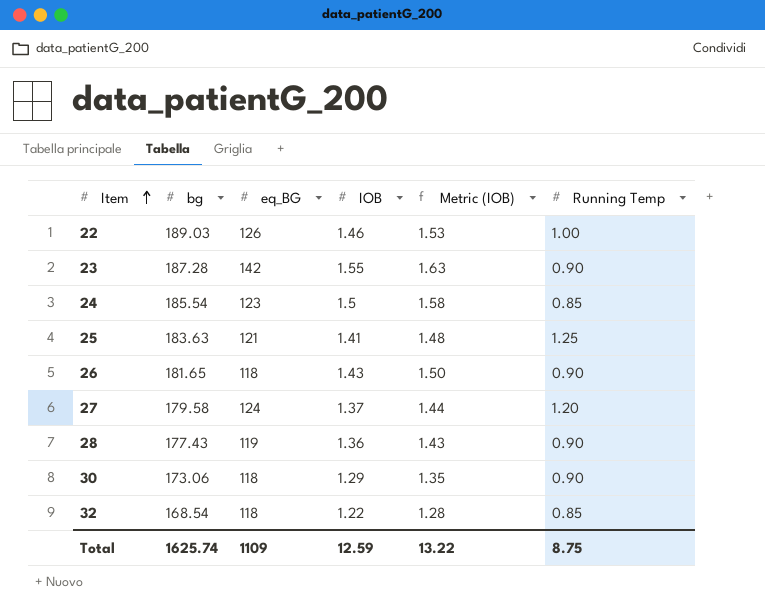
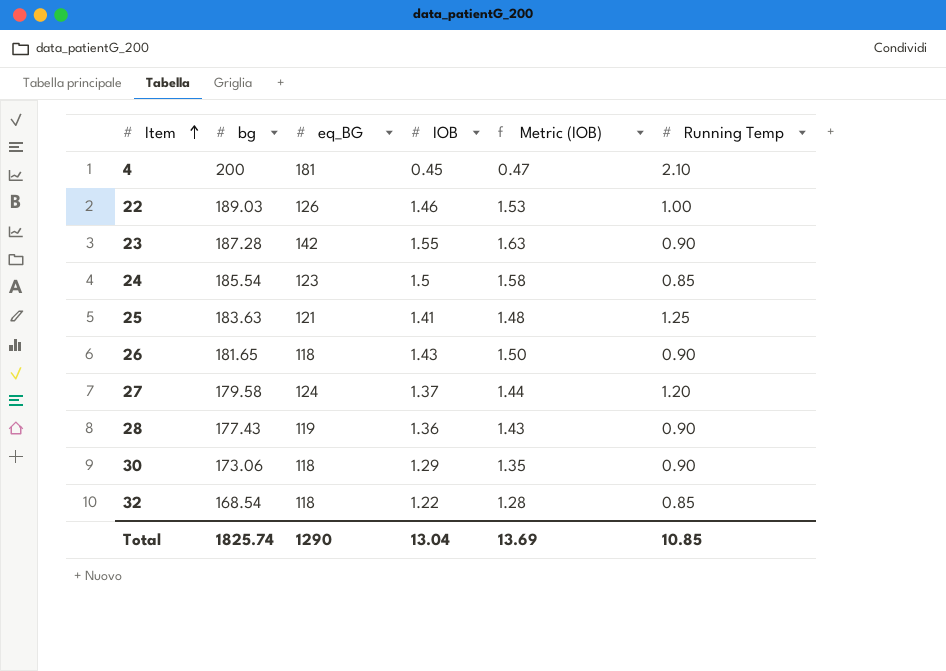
row 4: none -> 200 | 181 | 0.45 | 0.47 | 2.10
Total | bg: 1625.74 -> 1825.74
Total | eq_BG: 1109 -> 1290
Total | IOB: 12.59 -> 13.04
Total | Metric (IOB): 13.22 -> 13.69
Total | Running Temp: 8.75 -> 10.85

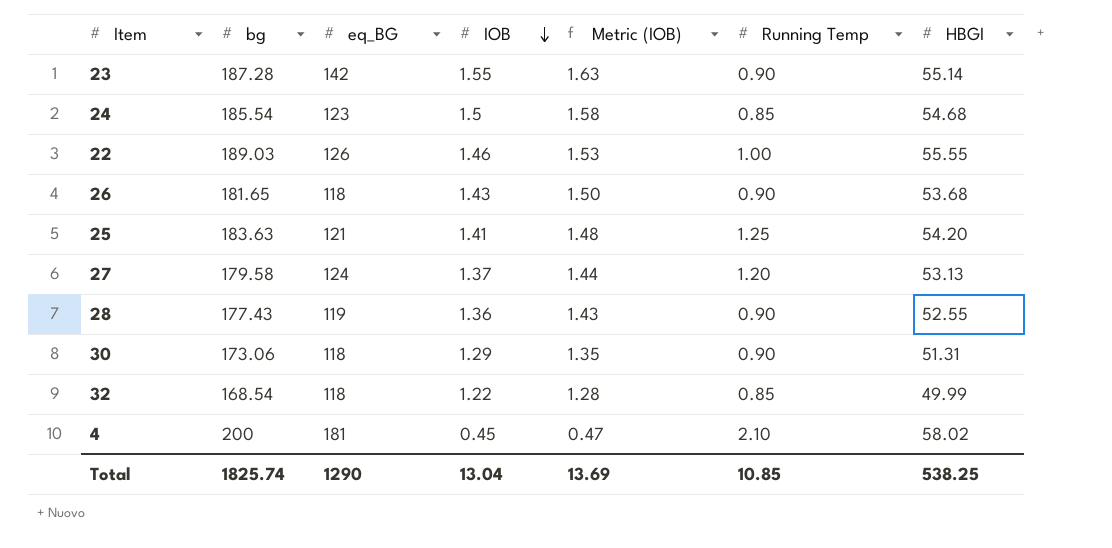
row order: Item ascending -> IOB descending
column HBGI | position: none -> 7

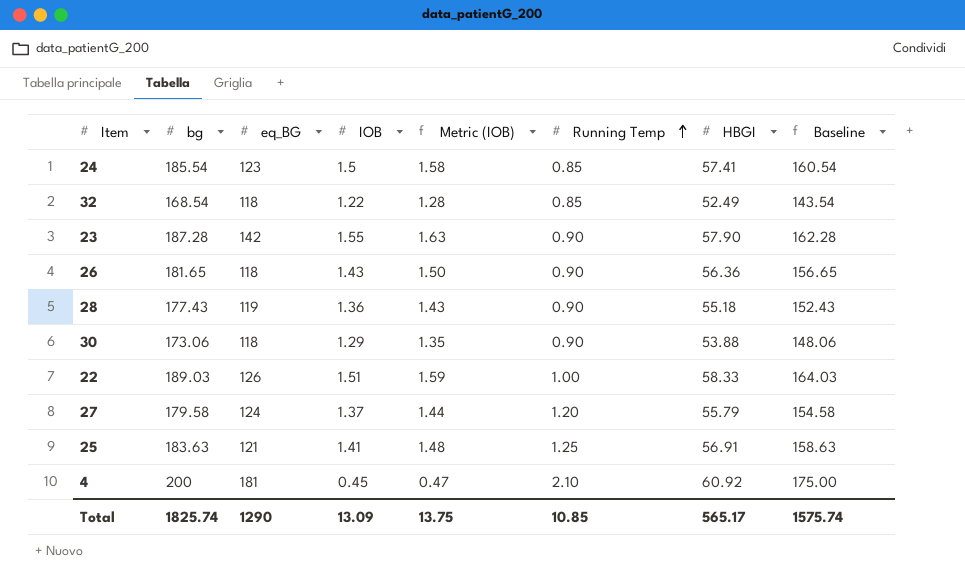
row order: IOB descending -> Running Temp ascending
column Baseline | formula: none -> [bg] - 25
24 | HBGI: 54.68 -> 57.41
32 | HBGI: 49.99 -> 52.49
23 | HBGI: 55.14 -> 57.90
26 | HBGI: 53.68 -> 56.36
28 | HBGI: 52.55 -> 55.18
30 | HBGI: 51.31 -> 53.88
22 | IOB: 1.46 -> 1.51
22 | Metric (IOB): 1.53 -> 1.59
22 | HBGI: 55.55 -> 58.33
27 | HBGI: 53.13 -> 55.79
25 | HBGI: 54.20 -> 56.91
4 | HBGI: 58.02 -> 60.92
Total | IOB: 13.04 -> 13.09
Total | Metric (IOB): 13.69 -> 13.75
Total | HBGI: 538.25 -> 565.17

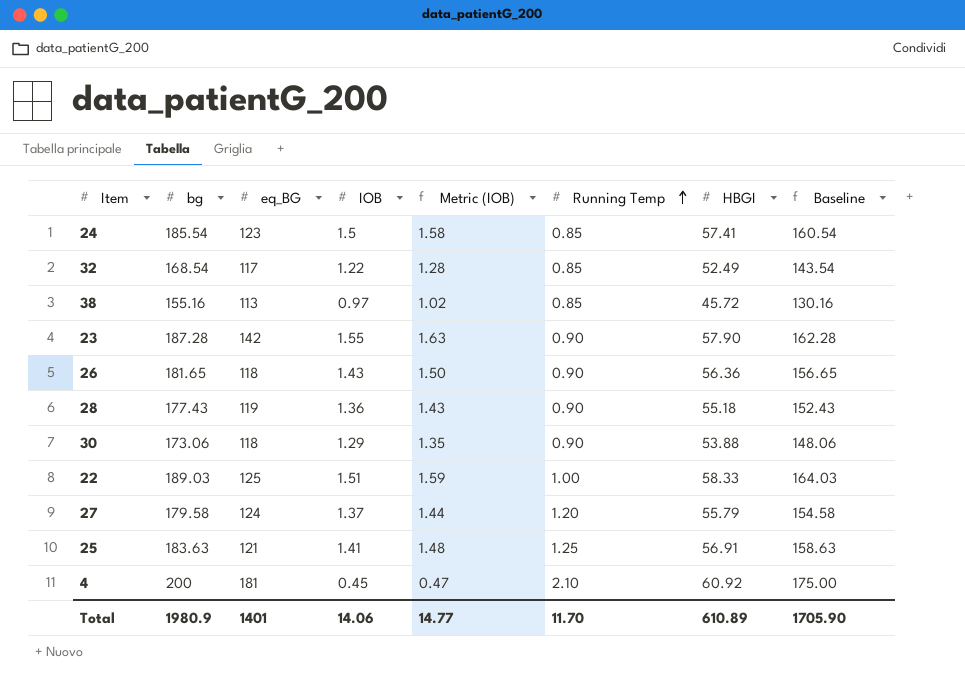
32 | eq_BG: 118 -> 117
row 38: none -> 155.16 | 113 | 0.97 | 1.02 | 0.85 | 45.72 | 130.16
22 | eq_BG: 126 -> 125
Total | bg: 1825.74 -> 1980.9
Total | eq_BG: 1290 -> 1401
Total | IOB: 13.09 -> 14.06
Total | Metric (IOB): 13.75 -> 14.77
Total | Running Temp: 10.85 -> 11.70
Total | HBGI: 565.17 -> 610.89
Total | Baseline: 1575.74 -> 1705.90

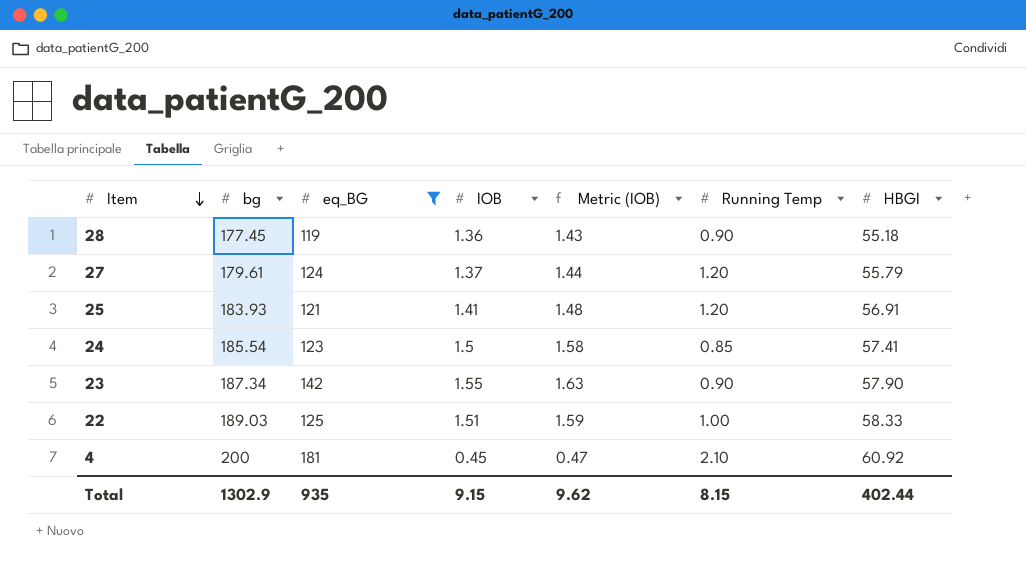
filter: none -> eq_BG >= 119
row order: Running Temp ascending -> Item descending
column Baseline | formula: [bg] - 25 -> none
28 | bg: 177.43 -> 177.45
27 | bg: 179.58 -> 179.61
25 | bg: 183.63 -> 183.93
25 | Running Temp: 1.25 -> 1.20
23 | bg: 187.28 -> 187.34
Total | bg: 1980.9 -> 1302.9
Total | eq_BG: 1401 -> 935
Total | IOB: 14.06 -> 9.15
Total | Metric (IOB): 14.77 -> 9.62
Total | Running Temp: 11.70 -> 8.15
Total | HBGI: 610.89 -> 402.44

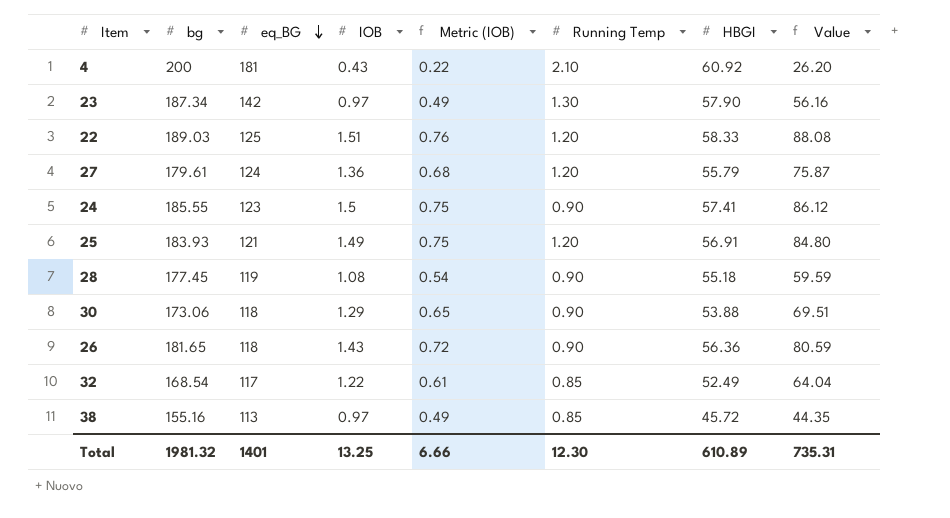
filter: eq_BG >= 119 -> none
row order: Item descending -> eq_BG descending
column Metric (IOB) | formula: [IOB] * 1.05 -> [IOB] * 0.5
column Value | formula: none -> [IOB] * [HBGI]
4 | IOB: 0.45 -> 0.43
23 | IOB: 1.55 -> 0.97
23 | Running Temp: 0.90 -> 1.30
22 | Running Temp: 1.00 -> 1.20
27 | IOB: 1.37 -> 1.36
24 | bg: 185.54 -> 185.55
24 | Running Temp: 0.85 -> 0.90
25 | IOB: 1.41 -> 1.49
28 | IOB: 1.36 -> 1.08
Total | bg: 1302.9 -> 1981.32
Total | eq_BG: 935 -> 1401
Total | IOB: 9.15 -> 13.25
Total | Metric (IOB): 9.62 -> 6.66
Total | Running Temp: 8.15 -> 12.30
Total | HBGI: 402.44 -> 610.89

